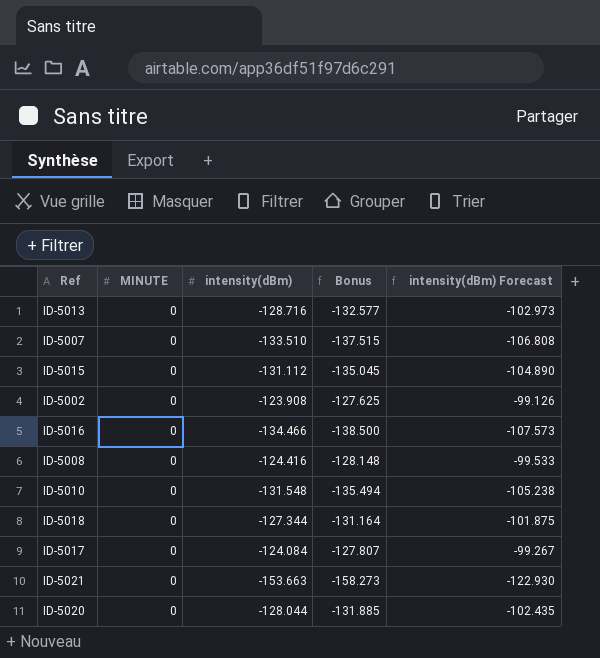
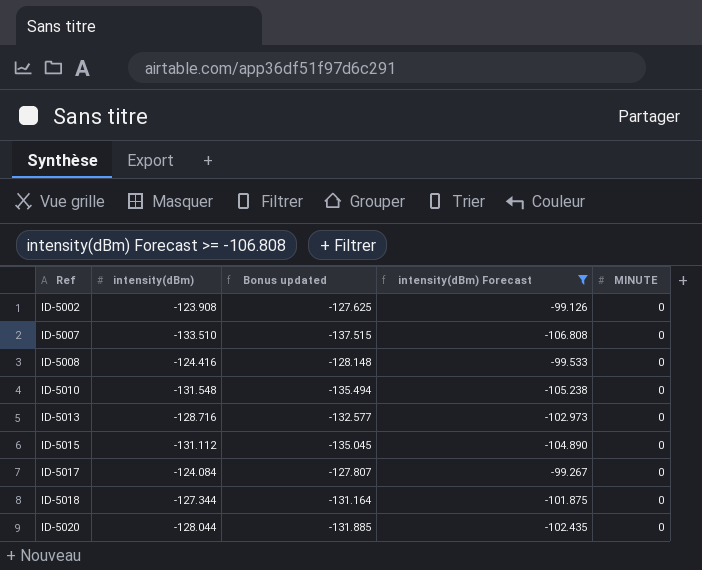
filter: none -> intensity(dBm) Forecast >= -106.808
row order: none -> Ref ascending
column name: Bonus -> Bonus updated
column MINUTE | position: 2 -> 5

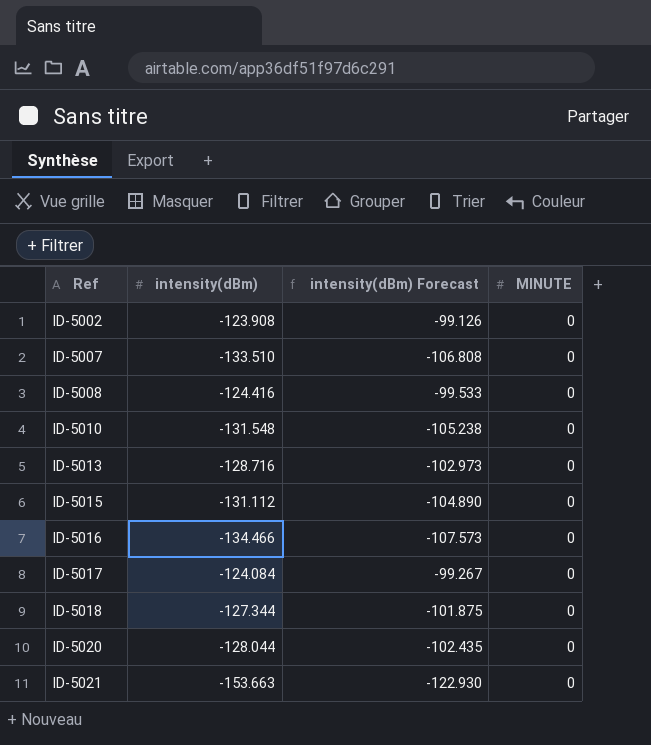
filter: intensity(dBm) Forecast >= -106.808 -> none
column Bonus updated | formula: [intensity(dBm)] * 1.03 -> none

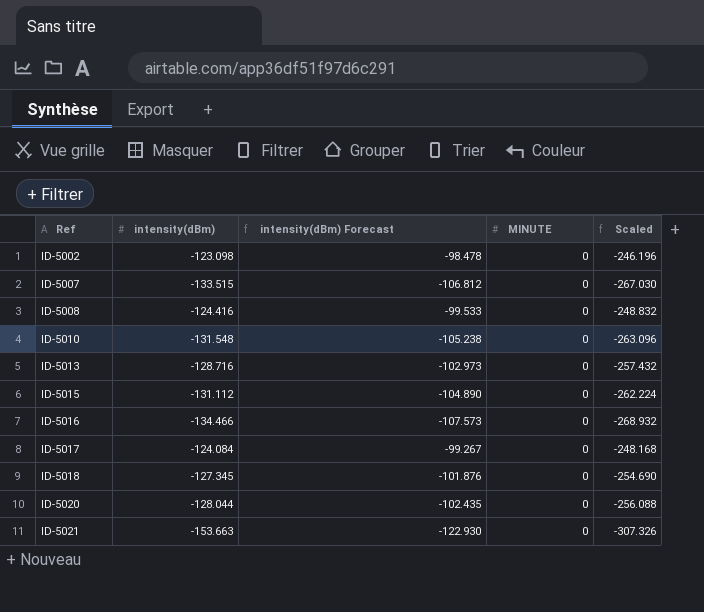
column Scaled | formula: none -> [intensity(dBm)] * 2
ID-5002 | intensity(dBm): -123.908 -> -123.098
ID-5002 | intensity(dBm) Forecast: -99.126 -> -98.478
ID-5007 | intensity(dBm): -133.510 -> -133.515
ID-5007 | intensity(dBm) Forecast: -106.808 -> -106.812
ID-5018 | intensity(dBm): -127.344 -> -127.345
ID-5018 | intensity(dBm) Forecast: -101.875 -> -101.876

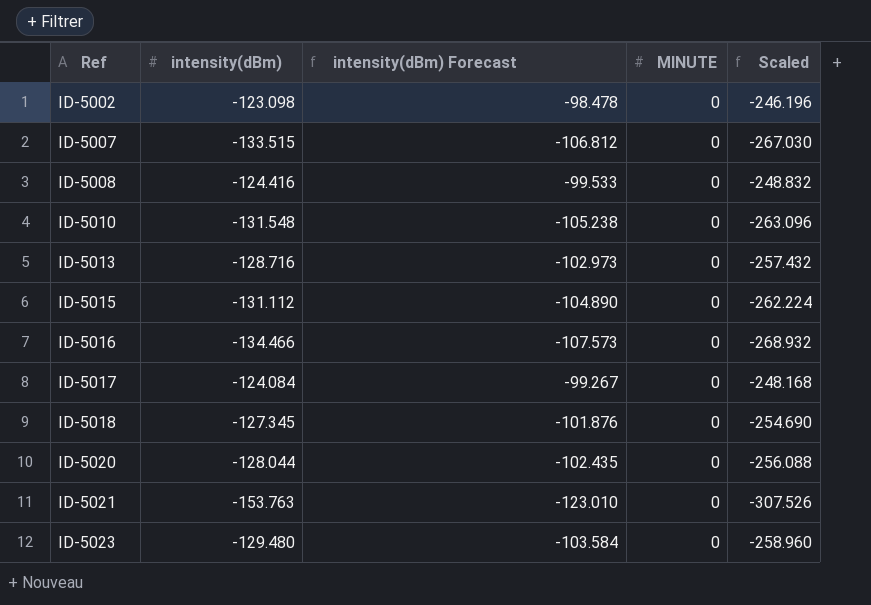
ID-5021 | intensity(dBm): -153.663 -> -153.763
ID-5021 | intensity(dBm) Forecast: -122.930 -> -123.010
ID-5021 | Scaled: -307.326 -> -307.526
row ID-5023: none -> -129.480 | -103.584 | 0 | -258.960

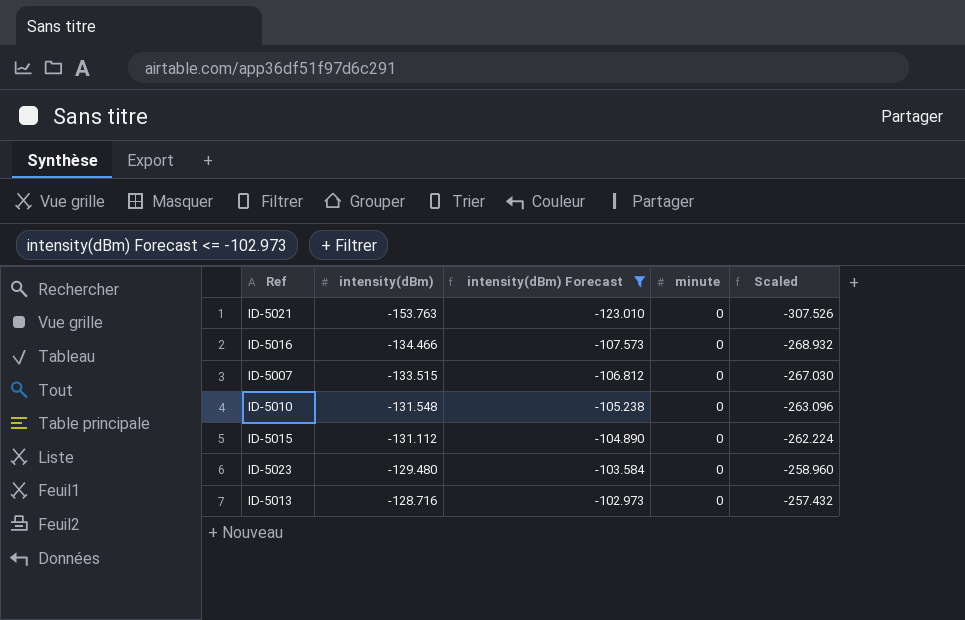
filter: none -> intensity(dBm) Forecast <= -102.973
row order: Ref ascending -> intensity(dBm) ascending
column name: MINUTE -> minute

